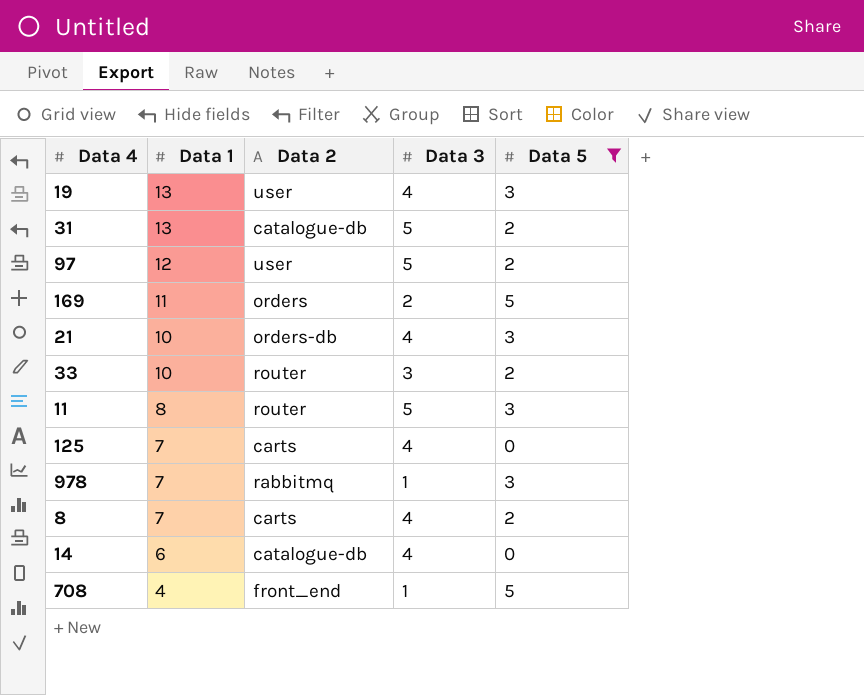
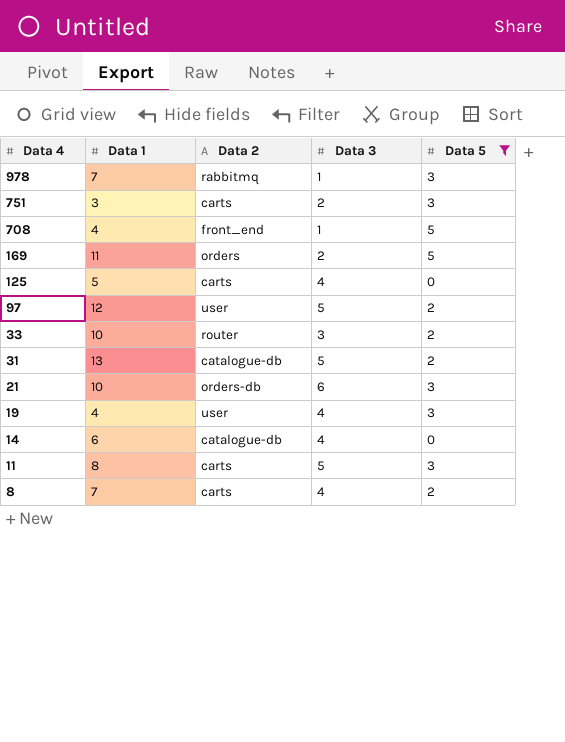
row order: Data 1 descending -> Data 4 descending
row 751: none -> 3 | carts | 2 | 3
125 | Data 1: 7 -> 5
21 | Data 3: 4 -> 6
19 | Data 1: 13 -> 4
11 | Data 2: router -> carts

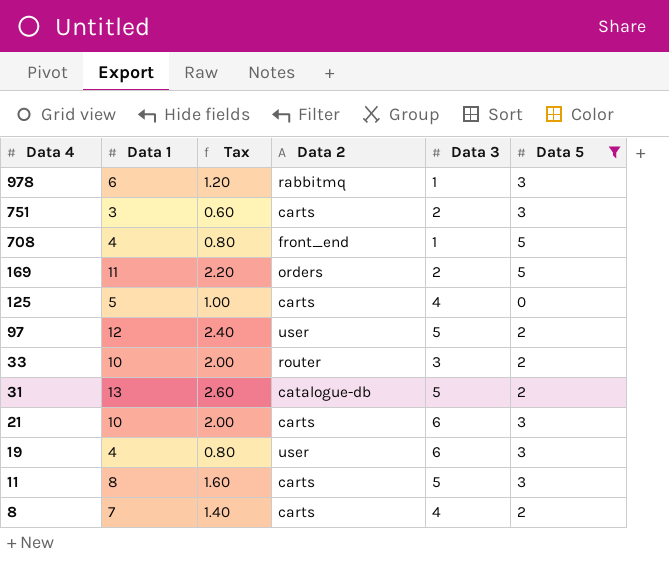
column Tax | formula: none -> [Data 1] * 0.2
row 14: 6 | catalogue-db | 4 | 0 -> none
978 | Data 1: 7 -> 6
21 | Data 2: orders-db -> carts
19 | Data 3: 4 -> 6

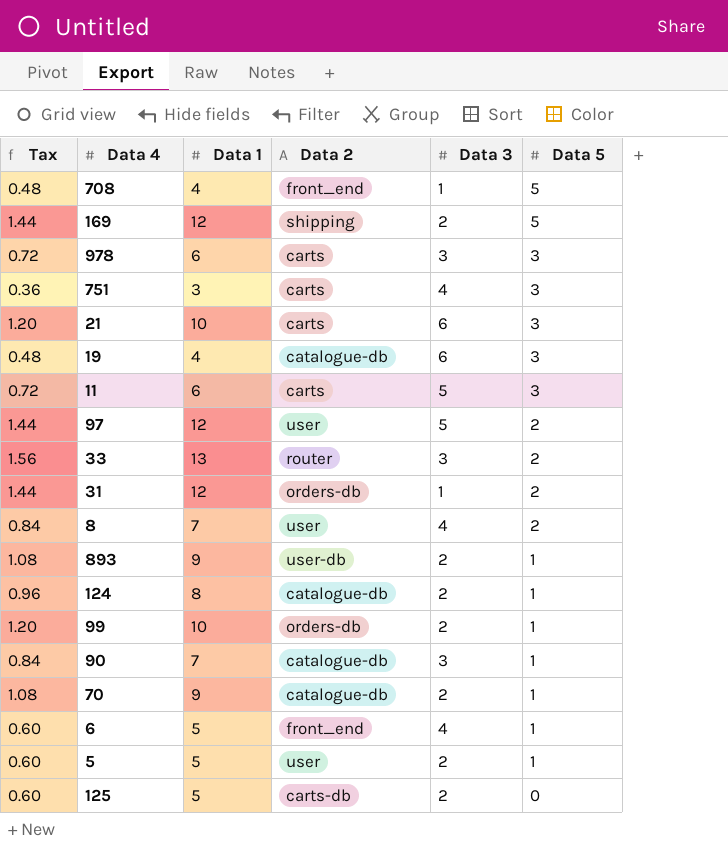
filter: Data 5 != 1 -> none
row order: Data 4 descending -> Data 5 descending
column Tax | formula: [Data 1] * 0.2 -> [Data 1] * 0.12
column Tax | position: 3 -> 1
169 | Data 1: 11 -> 12
169 | Data 2: orders -> shipping
978 | Data 2: rabbitmq -> carts
978 | Data 3: 1 -> 3
751 | Data 3: 2 -> 4
19 | Data 2: user -> catalogue-db
11 | Data 1: 8 -> 6
33 | Data 1: 10 -> 13
31 | Data 1: 13 -> 12
31 | Data 2: catalogue-db -> orders-db
31 | Data 3: 5 -> 1
8 | Data 2: carts -> user
125 | Data 2: carts -> carts-db
125 | Data 3: 4 -> 2

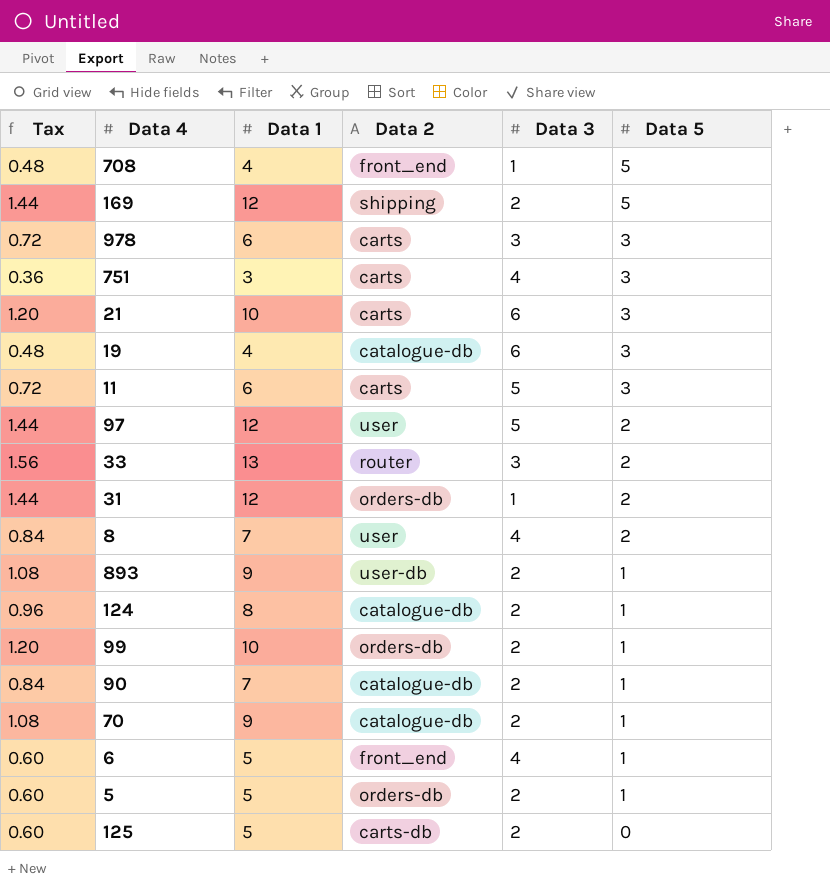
90 | Data 3: 3 -> 2
5 | Data 2: user -> orders-db

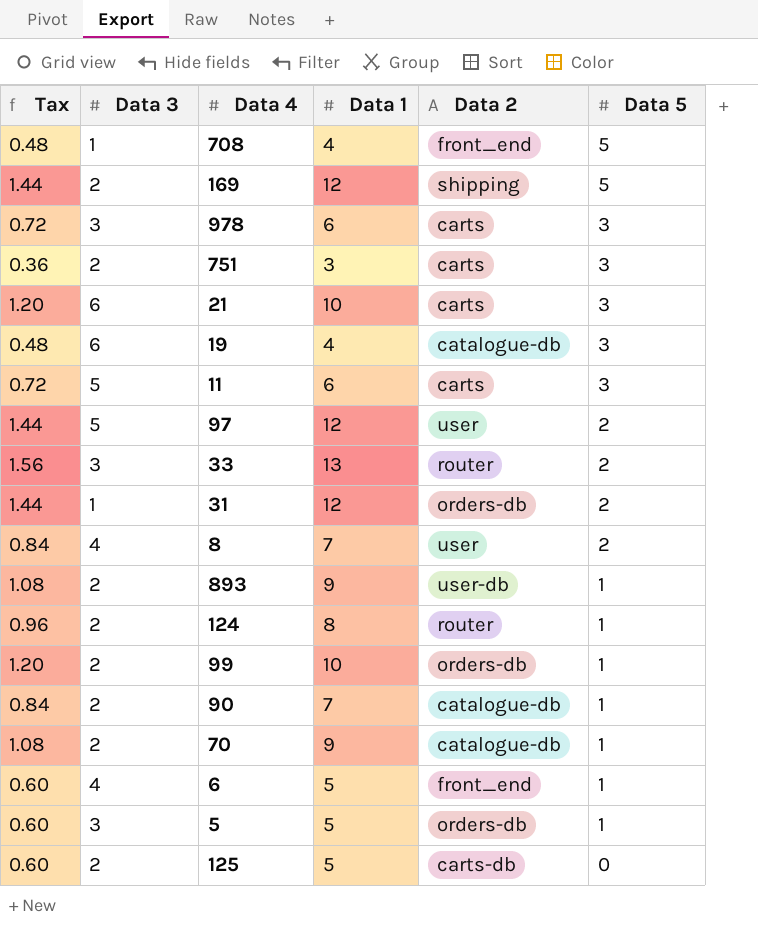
column Data 3 | position: 5 -> 2
751 | Data 3: 4 -> 2
124 | Data 2: catalogue-db -> router
5 | Data 3: 2 -> 3

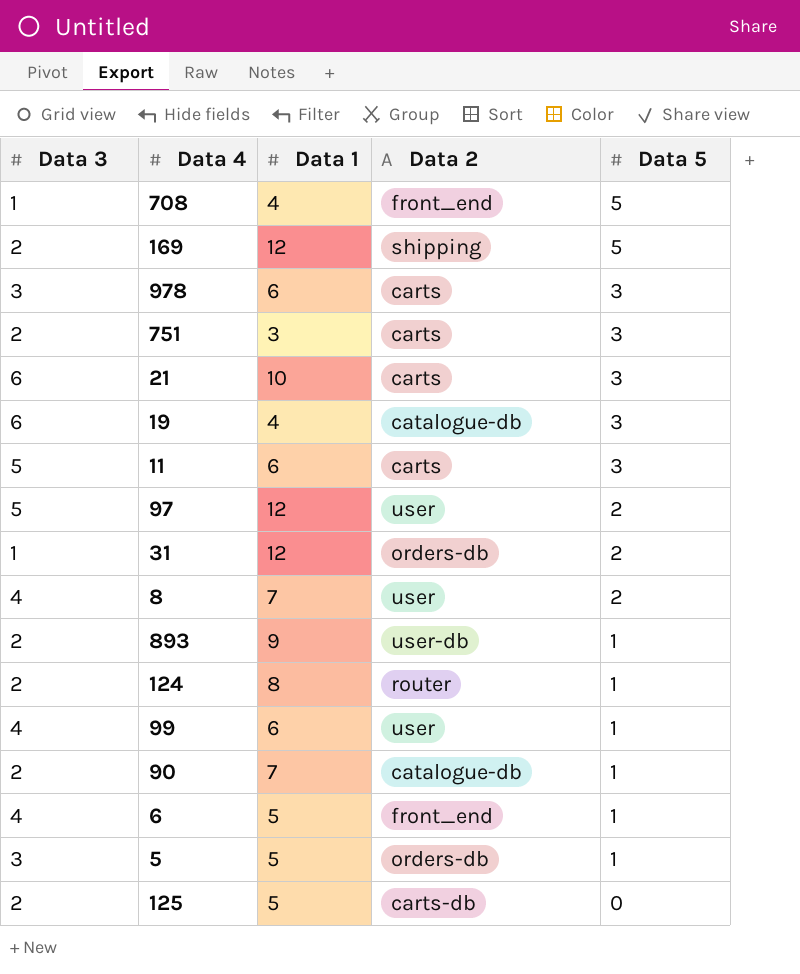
column Tax | formula: [Data 1] * 0.12 -> none
row 33: 1.56 | 3 | 13 | router | 2 -> none
row 70: 1.08 | 2 | 9 | catalogue-db | 1 -> none
99 | Data 3: 2 -> 4
99 | Data 1: 10 -> 6
99 | Data 2: orders-db -> user

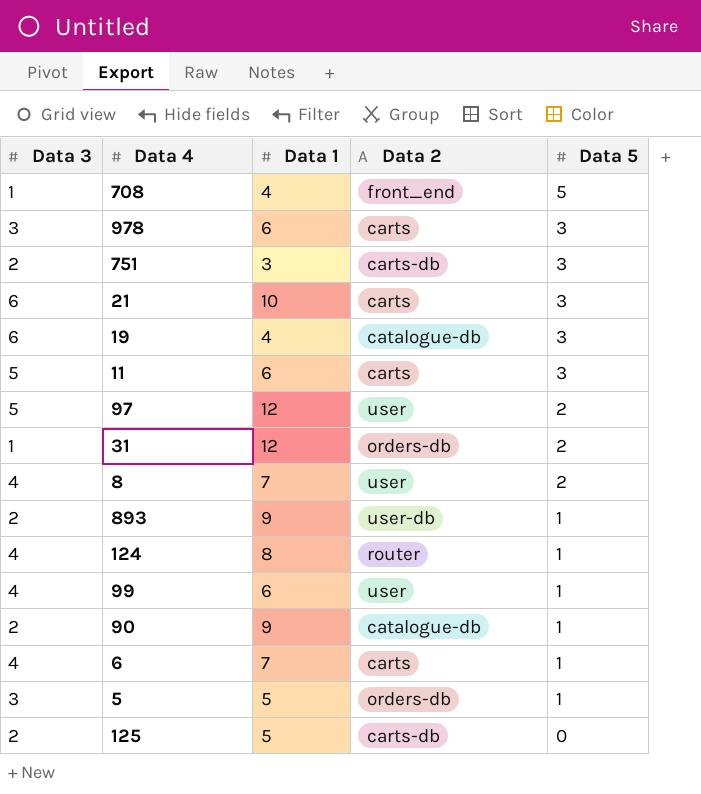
row 169: 2 | 12 | shipping | 5 -> none
751 | Data 2: carts -> carts-db
124 | Data 3: 2 -> 4
90 | Data 1: 7 -> 9
6 | Data 1: 5 -> 7
6 | Data 2: front_end -> carts

